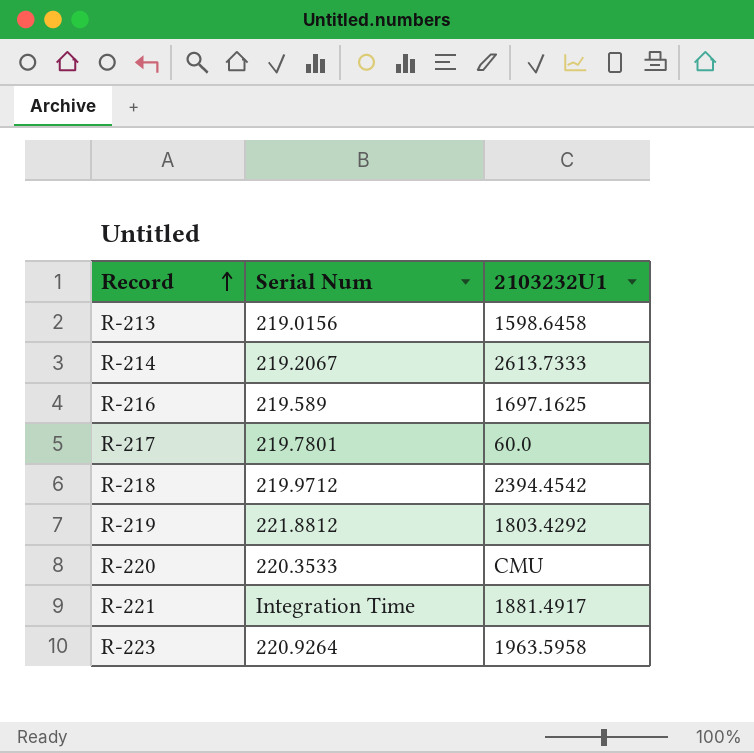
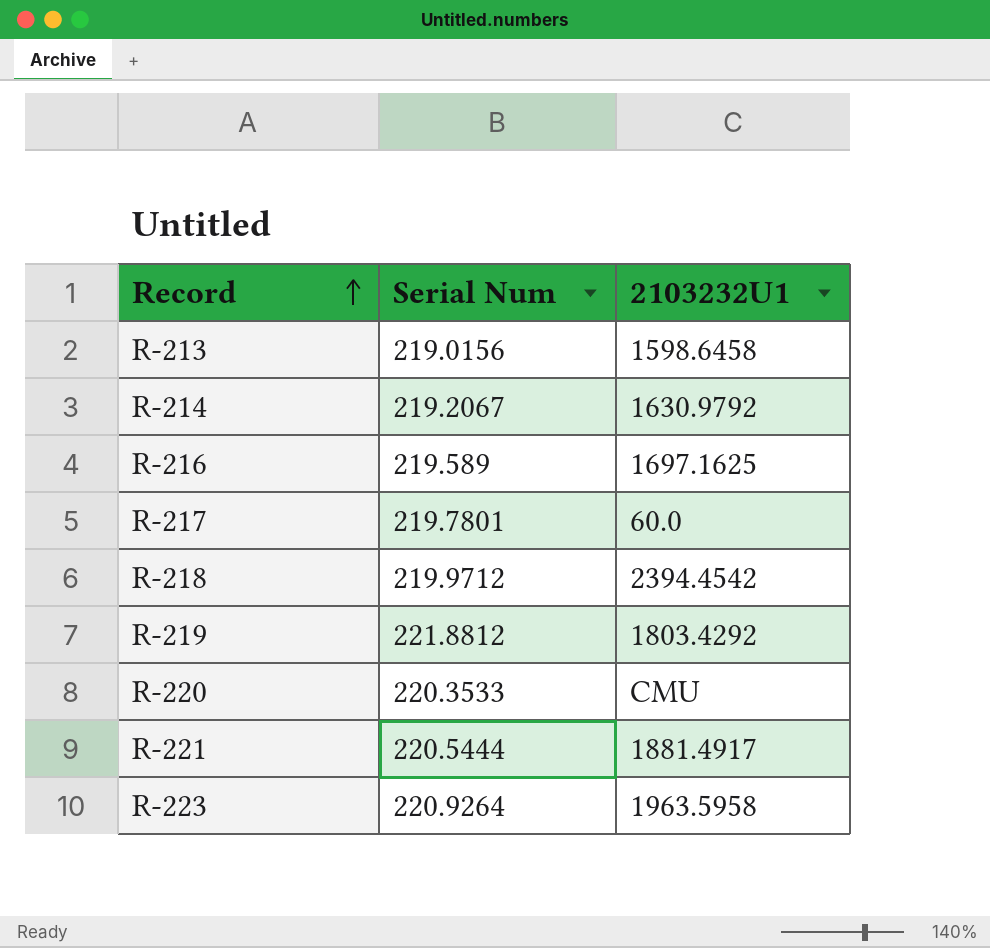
R-214 | 2103232U1: 2613.7333 -> 1630.9792
R-221 | Serial Num: Integration Time -> 220.5444

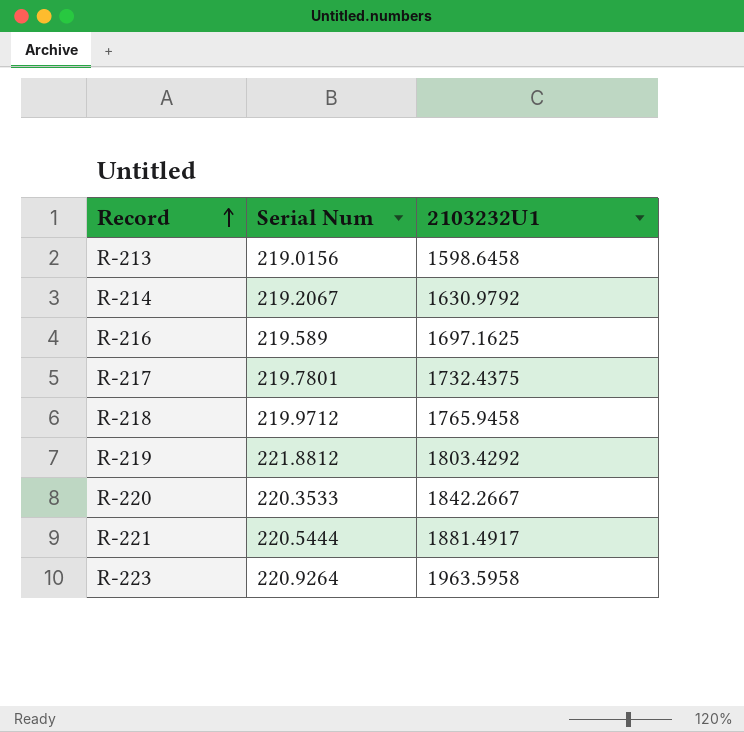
R-217 | 2103232U1: 60.0 -> 1732.4375
R-218 | 2103232U1: 2394.4542 -> 1765.9458
R-220 | 2103232U1: CMU -> 1842.2667

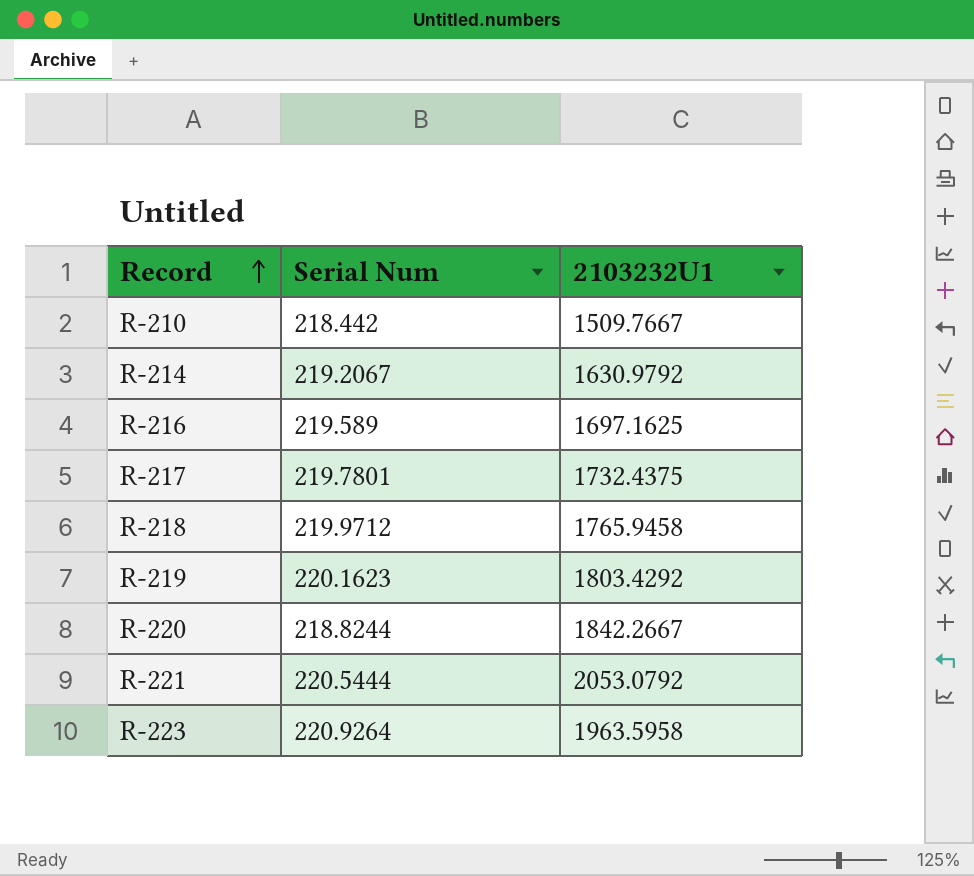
row R-213: 219.0156 | 1598.6458 -> none
row R-210: none -> 218.442 | 1509.7667
R-219 | Serial Num: 221.8812 -> 220.1623
R-220 | Serial Num: 220.3533 -> 218.8244
R-221 | 2103232U1: 1881.4917 -> 2053.0792

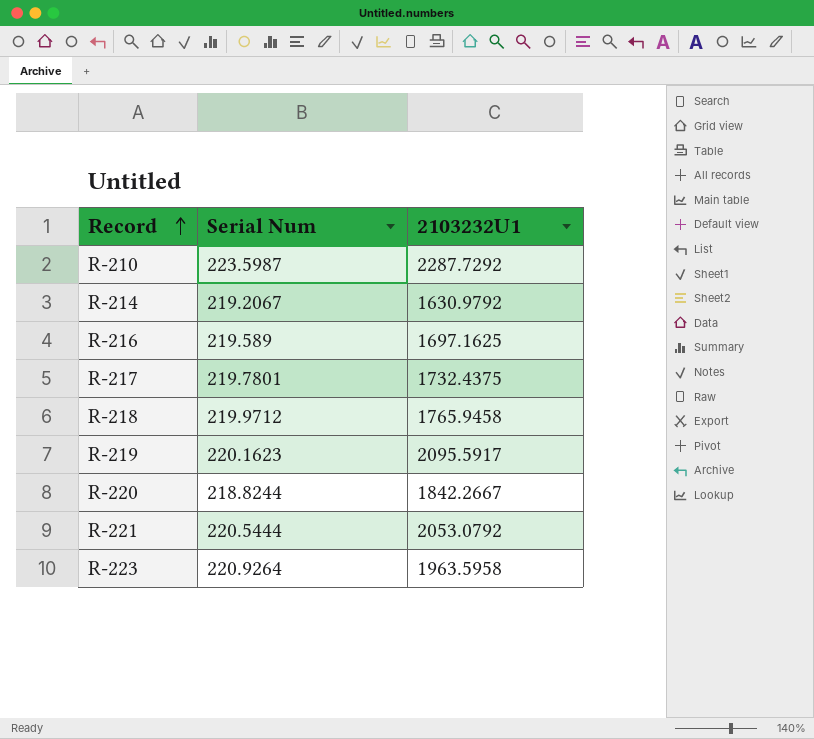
R-210 | Serial Num: 218.442 -> 223.5987
R-210 | 2103232U1: 1509.7667 -> 2287.7292
R-219 | 2103232U1: 1803.4292 -> 2095.5917

